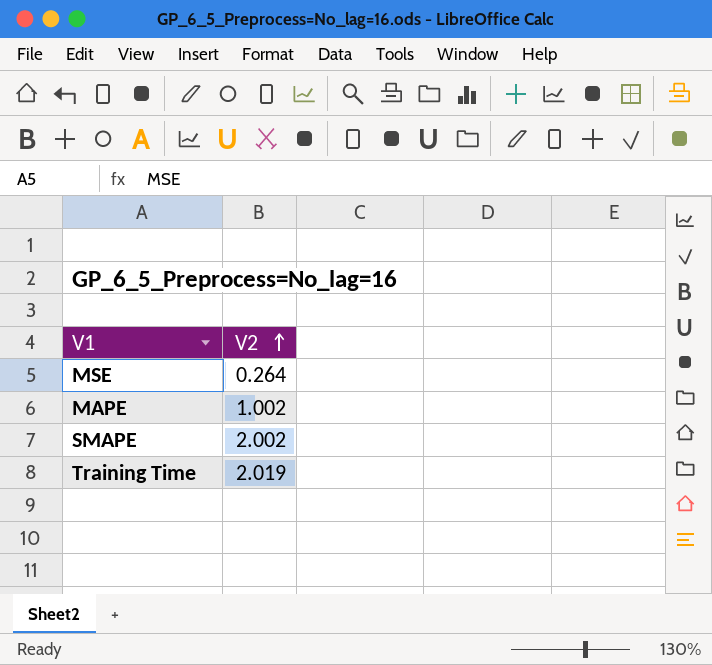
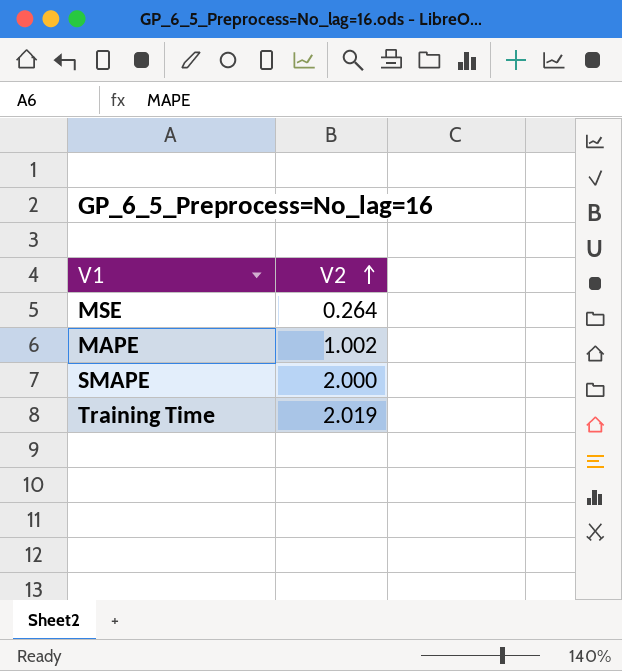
SMAPE | V2: 2.002 -> 2.000

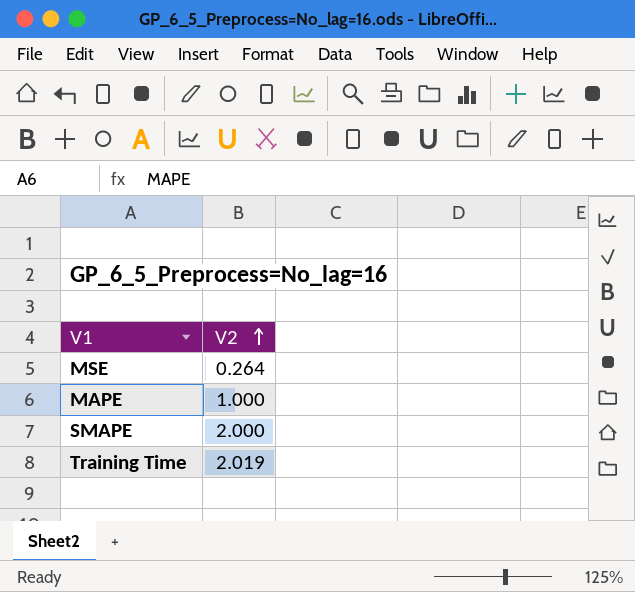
MAPE | V2: 1.002 -> 1.000

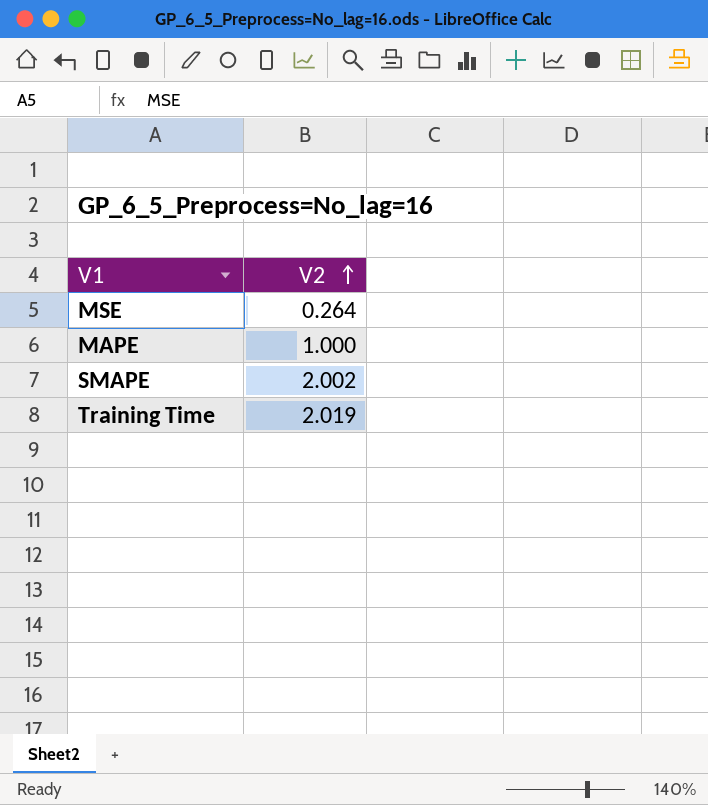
SMAPE | V2: 2.000 -> 2.002

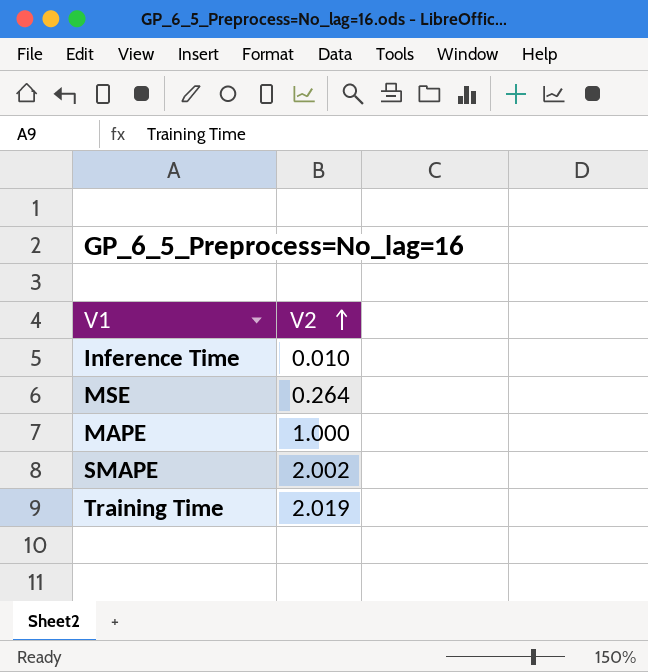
row Inference Time: none -> 0.010

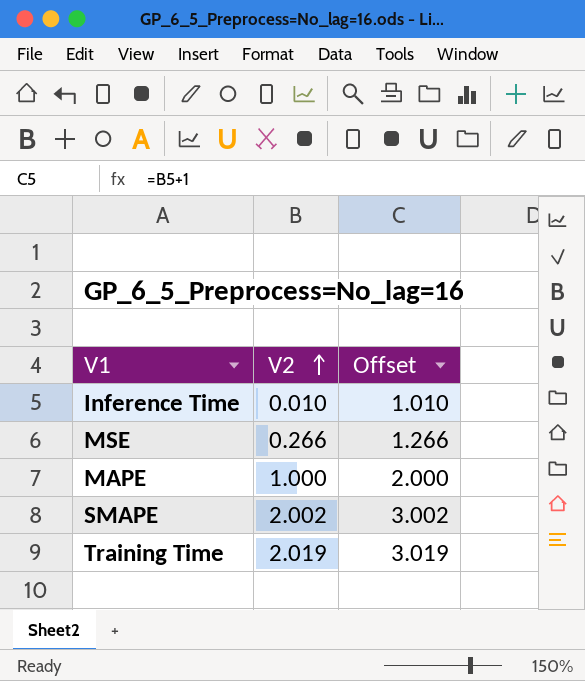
column Offset | formula: none -> [V2] + 1
MSE | V2: 0.264 -> 0.266

